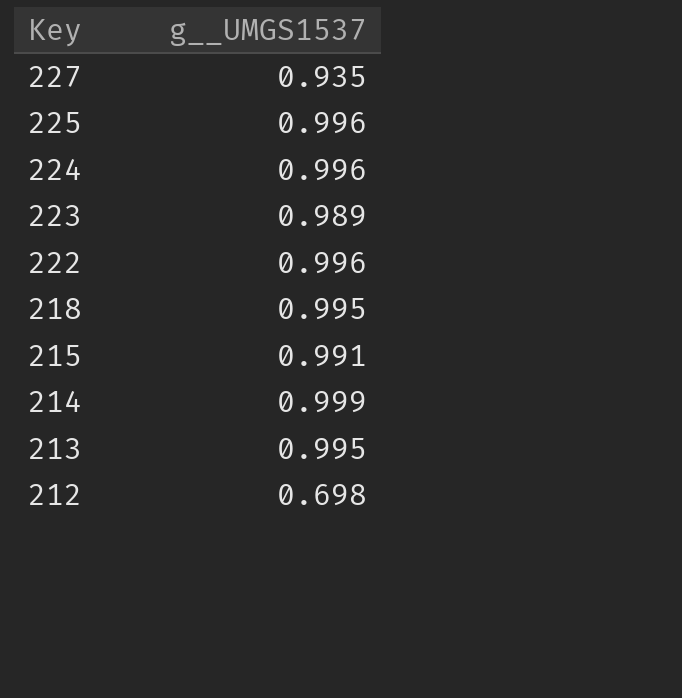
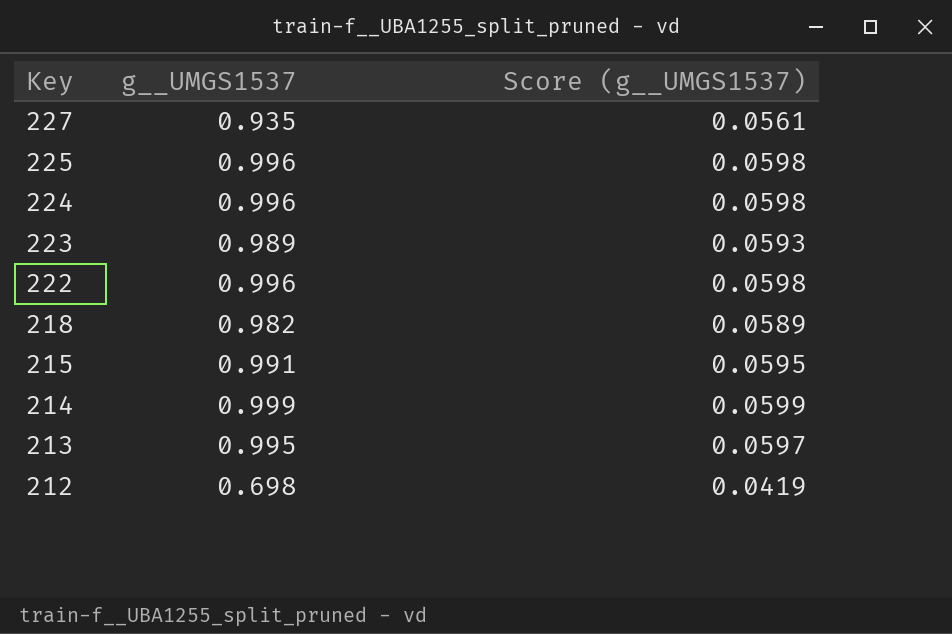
column Score (g__UMGS1537) | formula: none -> [g__UMGS1537] * 0.06
218 | g__UMGS1537: 0.995 -> 0.982

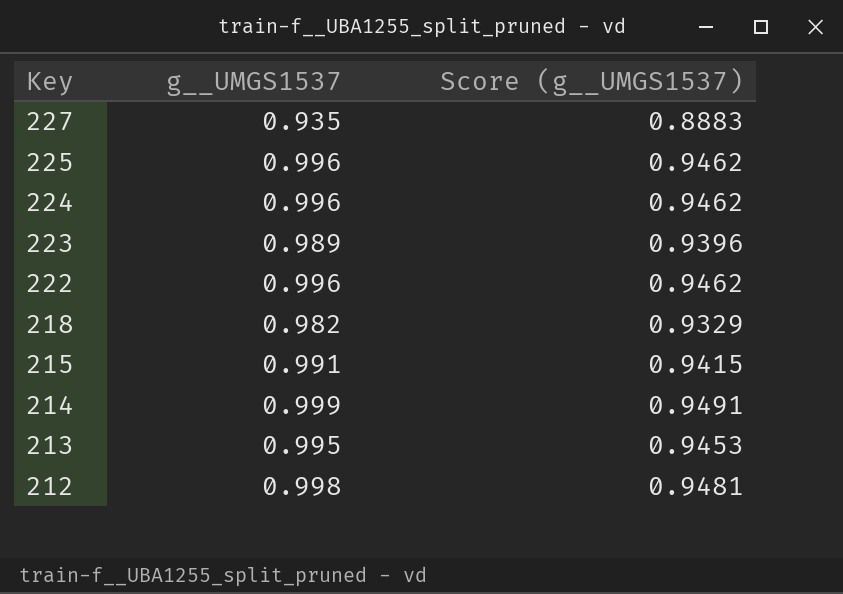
column Score (g__UMGS1537) | formula: [g__UMGS1537] * 0.06 -> [g__UMGS1537] * 0.95
212 | g__UMGS1537: 0.698 -> 0.998

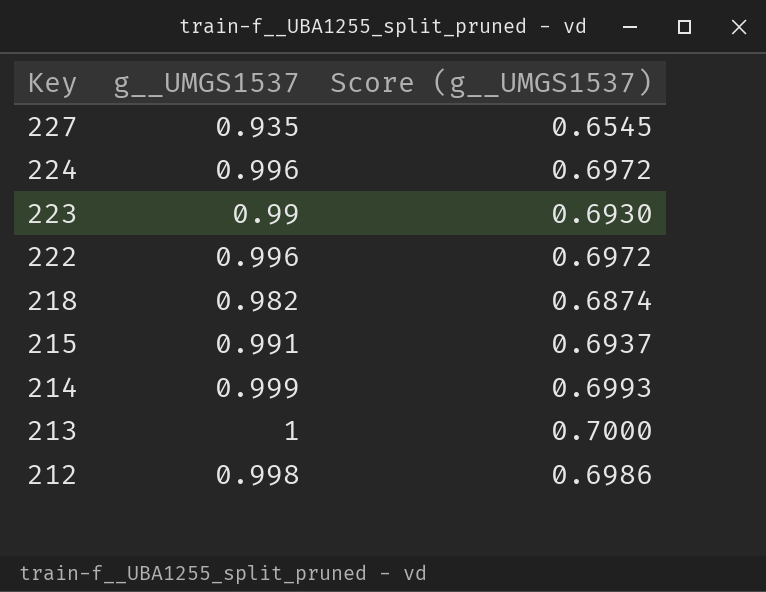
column Score (g__UMGS1537) | formula: [g__UMGS1537] * 0.95 -> [g__UMGS1537] * 0.7
row 225: 0.996 | 0.9462 -> none
223 | g__UMGS1537: 0.989 -> 0.99
213 | g__UMGS1537: 0.995 -> 1

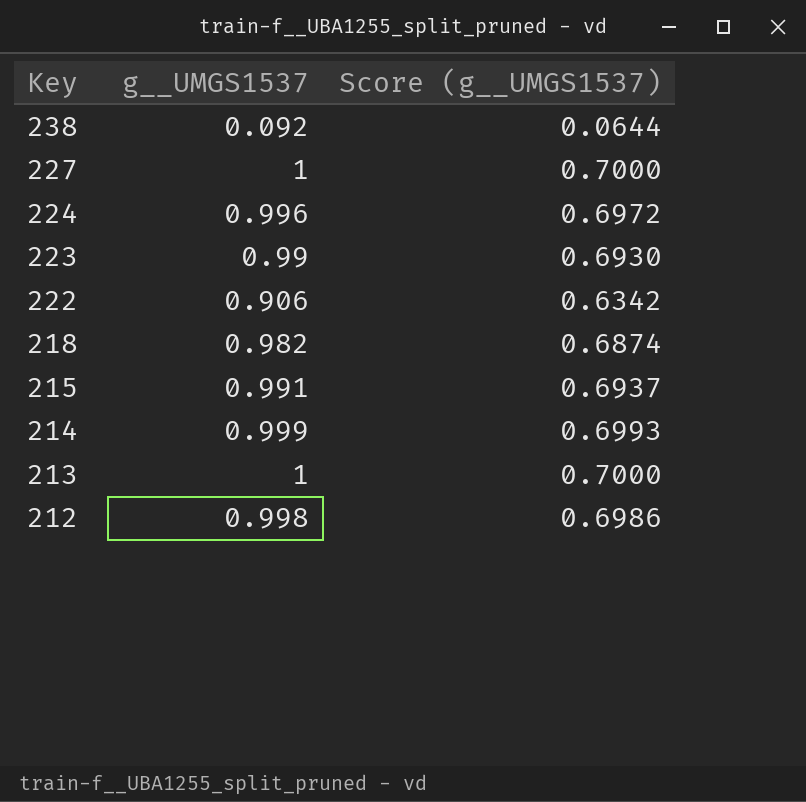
row 238: none -> 0.092 | 0.0644
227 | g__UMGS1537: 0.935 -> 1
227 | Score (g__UMGS1537): 0.6545 -> 0.7000
222 | g__UMGS1537: 0.996 -> 0.906
222 | Score (g__UMGS1537): 0.6972 -> 0.6342

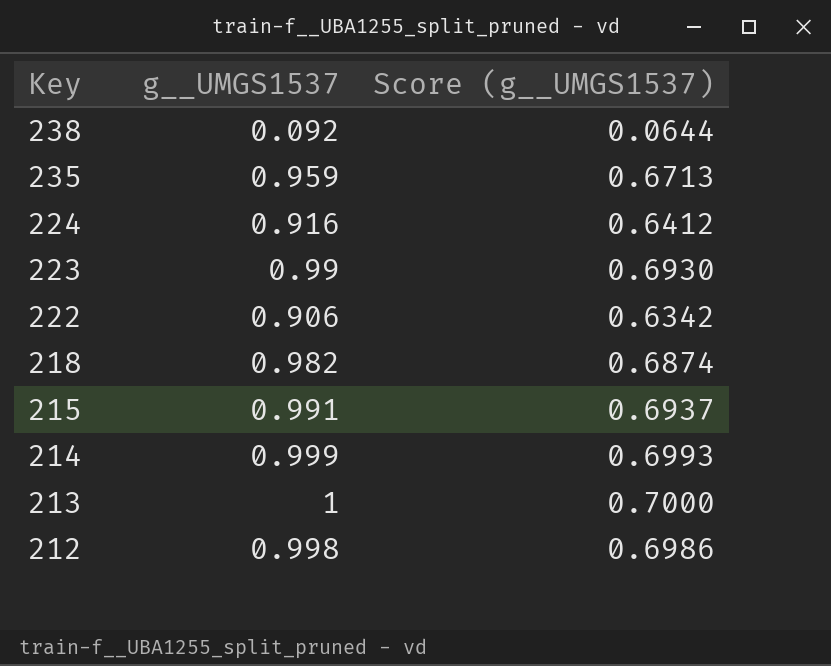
row 227: 1 | 0.7000 -> none
row 235: none -> 0.959 | 0.6713
224 | g__UMGS1537: 0.996 -> 0.916
224 | Score (g__UMGS1537): 0.6972 -> 0.6412

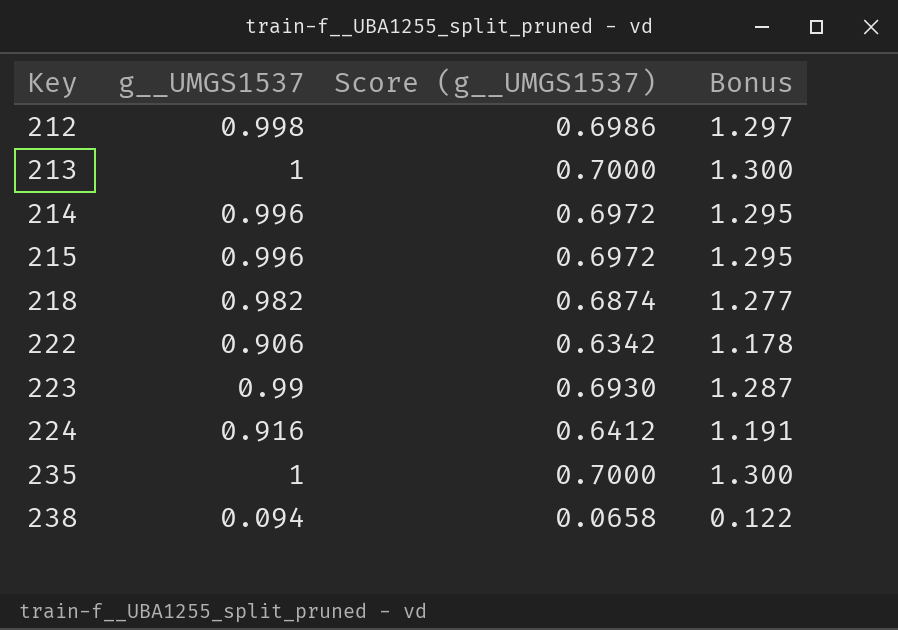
row order: Key descending -> Key ascending
column Bonus | formula: none -> [g__UMGS1537] * 1.3
214 | g__UMGS1537: 0.999 -> 0.996
214 | Score (g__UMGS1537): 0.6993 -> 0.6972
215 | g__UMGS1537: 0.991 -> 0.996
215 | Score (g__UMGS1537): 0.6937 -> 0.6972
235 | g__UMGS1537: 0.959 -> 1
235 | Score (g__UMGS1537): 0.6713 -> 0.7000
238 | g__UMGS1537: 0.092 -> 0.094
238 | Score (g__UMGS1537): 0.0644 -> 0.0658

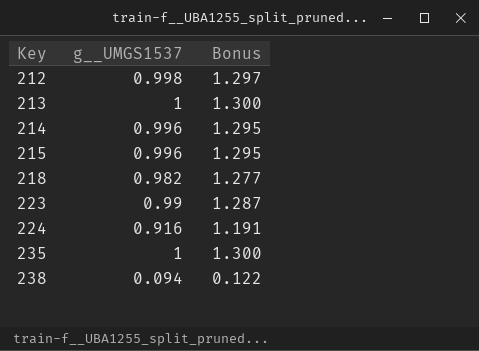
column Score (g__UMGS1537) | formula: [g__UMGS1537] * 0.7 -> none
row 222: 0.906 | 0.6342 | 1.178 -> none

